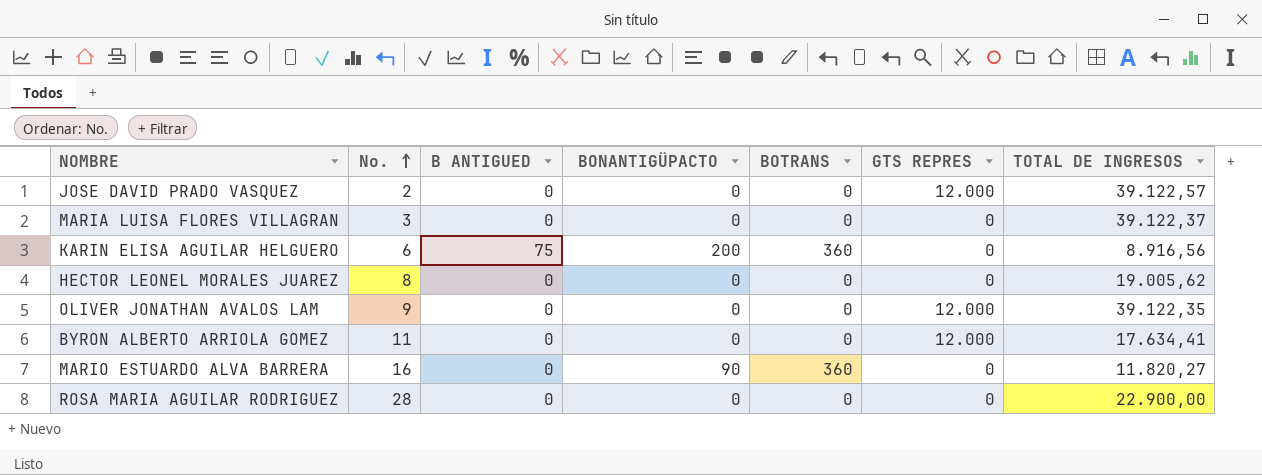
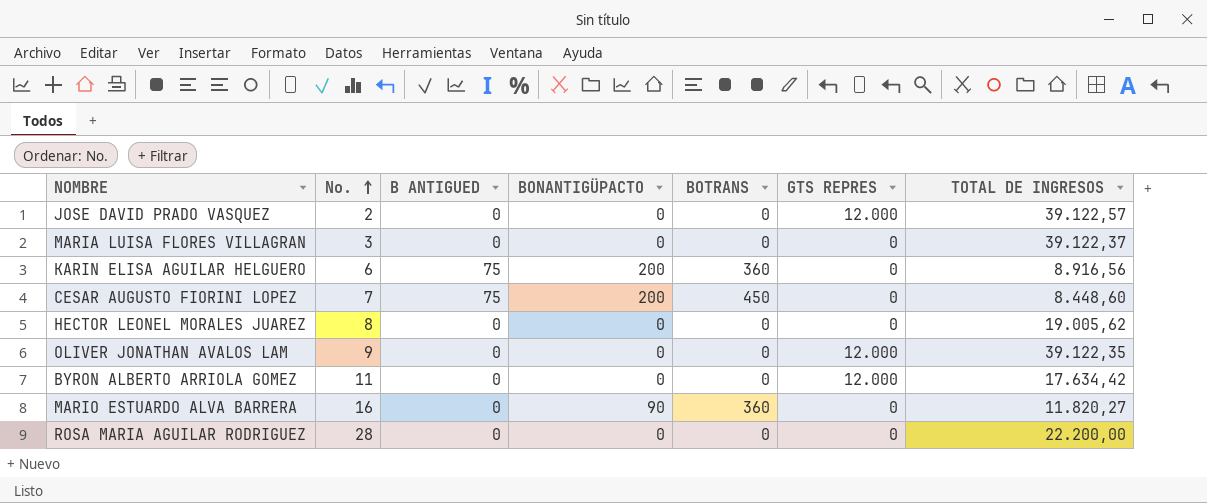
row CESAR AUGUSTO FIORINI LOPEZ: none -> 7 | 75 | 200 | 450 | 0 | 8.448,60
BYRON ALBERTO ARRIOLA GOMEZ | TOTAL DE INGRESOS: 17.634,41 -> 17.634,42
ROSA MARIA AGUILAR RODRIGUEZ | TOTAL DE INGRESOS: 22.900,00 -> 22.200,00

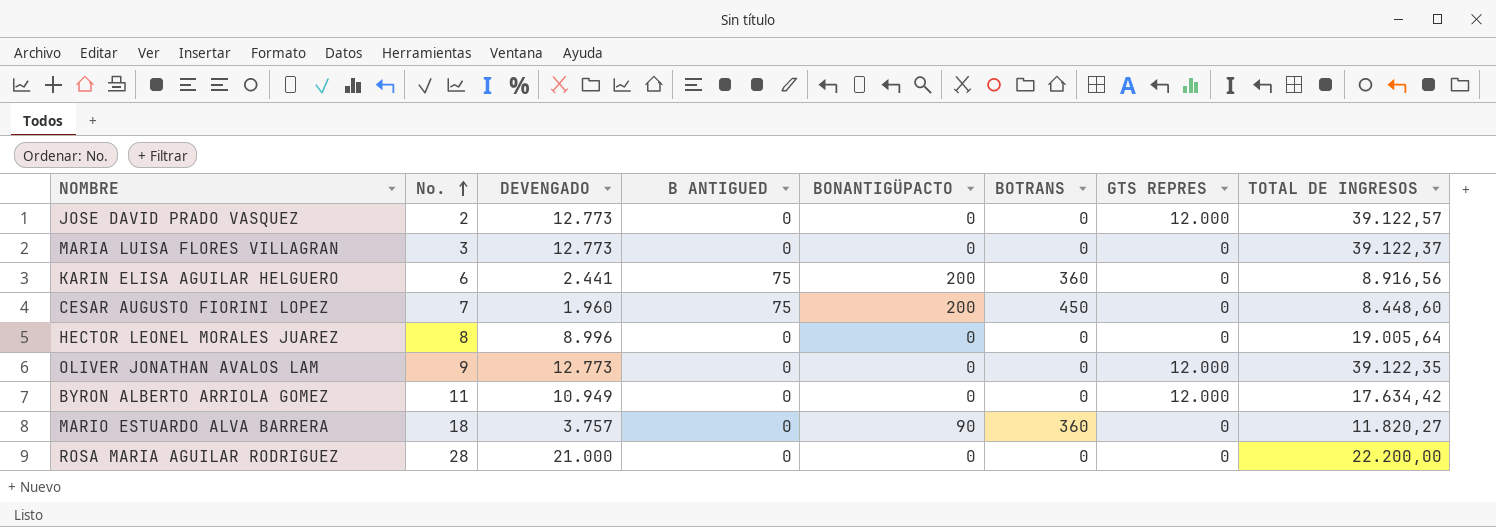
column DEVENGADO | position: none -> 3
HECTOR LEONEL MORALES JUAREZ | TOTAL DE INGRESOS: 19.005,62 -> 19.005,64
MARIO ESTUARDO ALVA BARRERA | No.: 16 -> 18

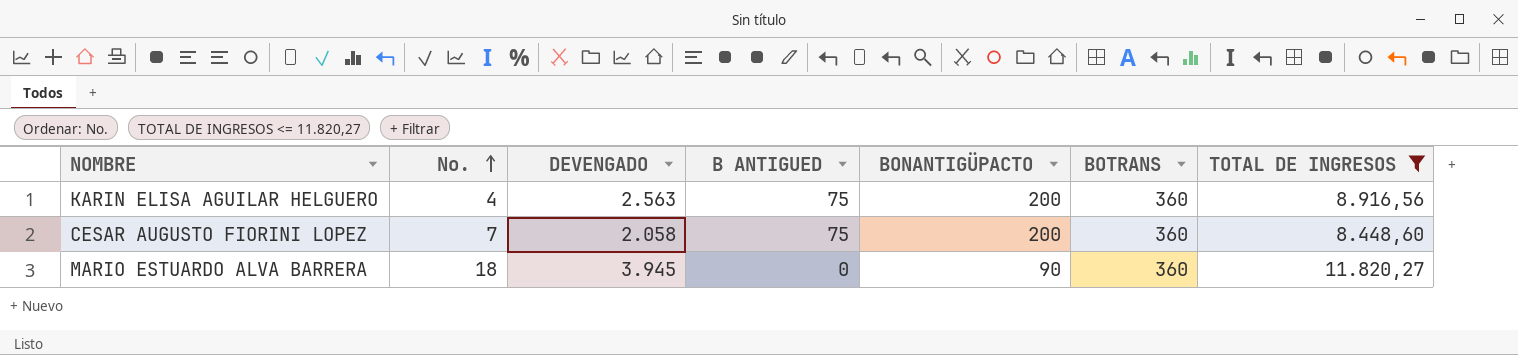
filter: none -> TOTAL DE INGRESOS <= 11.820,27
column GTS REPRES | position: 7 -> none
KARIN ELISA AGUILAR HELGUERO | No.: 6 -> 4
KARIN ELISA AGUILAR HELGUERO | DEVENGADO: 2.441 -> 2.563
CESAR AUGUSTO FIORINI LOPEZ | DEVENGADO: 1.960 -> 2.058
CESAR AUGUSTO FIORINI LOPEZ | BOTRANS: 450 -> 360
MARIO ESTUARDO ALVA BARRERA | DEVENGADO: 3.757 -> 3.945

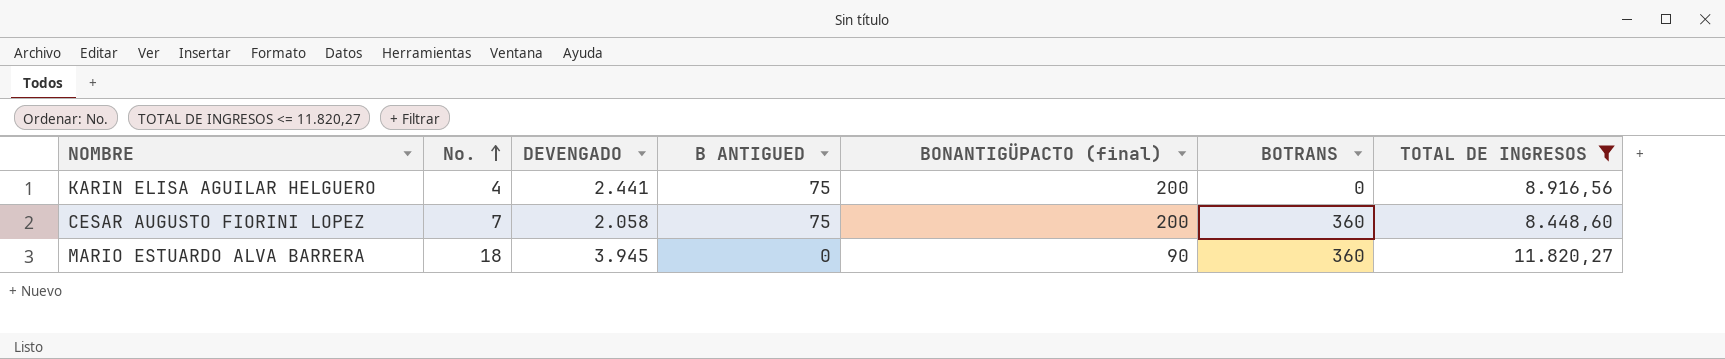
column name: BONANTIGÜPACTO -> BONANTIGÜPACTO (final)
KARIN ELISA AGUILAR HELGUERO | DEVENGADO: 2.563 -> 2.441
KARIN ELISA AGUILAR HELGUERO | BOTRANS: 360 -> 0

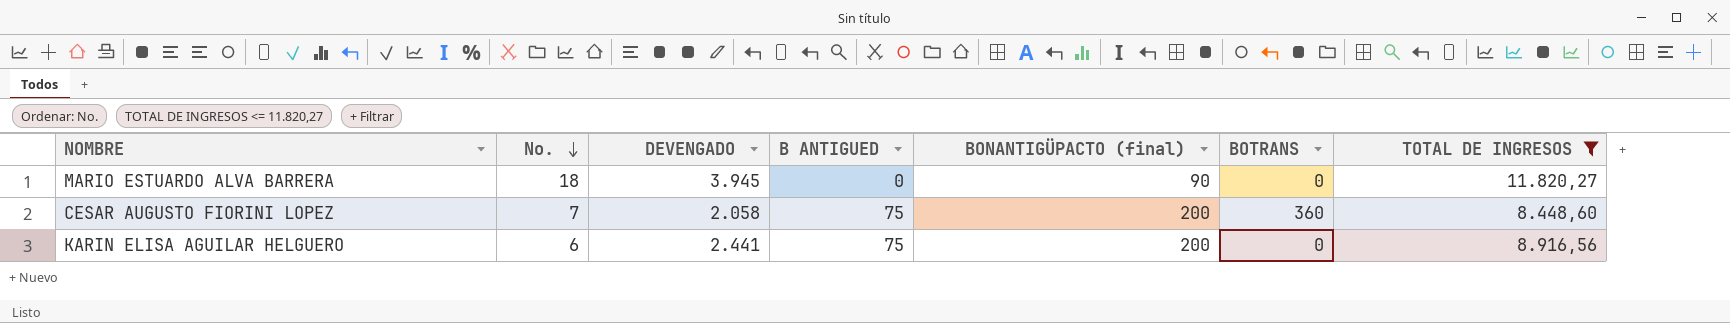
row order: No. ascending -> No. descending
MARIO ESTUARDO ALVA BARRERA | BOTRANS: 360 -> 0
KARIN ELISA AGUILAR HELGUERO | No.: 4 -> 6

